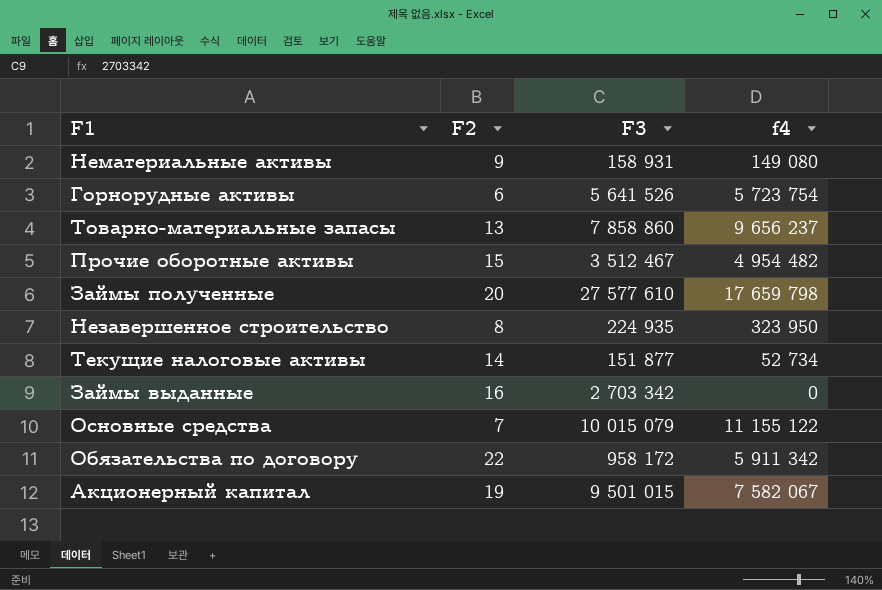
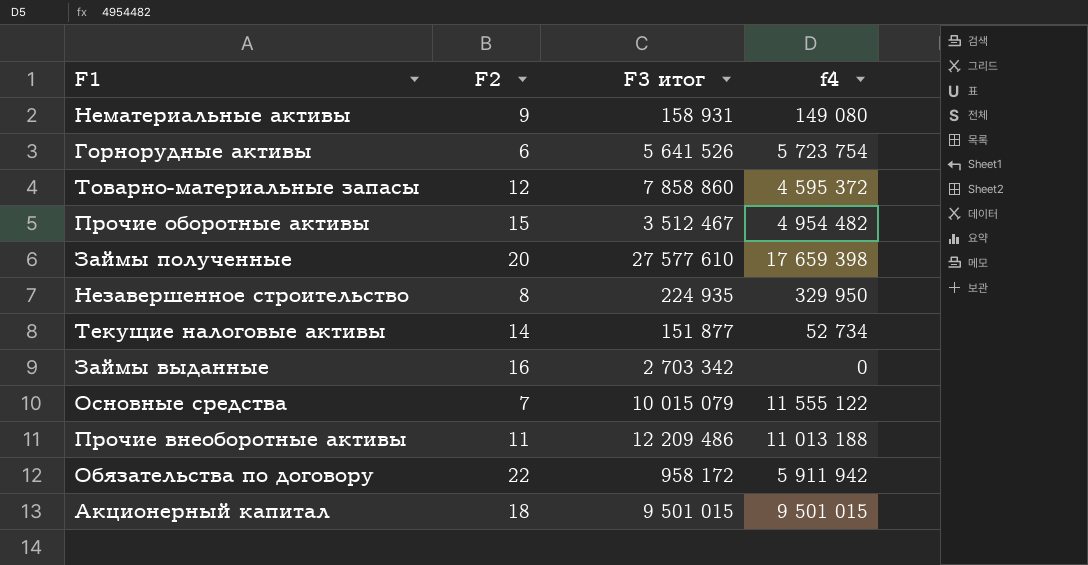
column name: F3 -> F3 итог
Товарно-материальные запасы | F2: 13 -> 12
Товарно-материальные запасы | f4: 9 656 237 -> 4 595 372
Займы полученные | f4: 17 659 798 -> 17 659 398
Незавершенное строительство | f4: 323 950 -> 329 950
Основные средства | f4: 11 155 122 -> 11 555 122
row Прочие внеоборотные активы: none -> 11 | 12 209 486 | 11 013 188
Обязательства по договору | f4: 5 911 342 -> 5 911 942
Акционерный капитал | F2: 19 -> 18
Акционерный капитал | f4: 7 582 067 -> 9 501 015

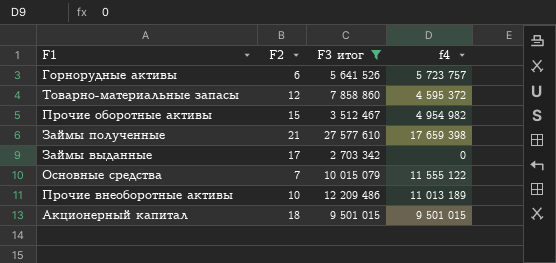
filter: none -> F3 итог >= 2 703 342
Горнорудные активы | f4: 5 723 754 -> 5 723 757
Прочие оборотные активы | f4: 4 954 482 -> 4 954 982
Займы полученные | F2: 20 -> 21
Займы выданные | F2: 16 -> 17
Прочие внеоборотные активы | F2: 11 -> 10
Прочие внеоборотные активы | f4: 11 013 188 -> 11 013 189

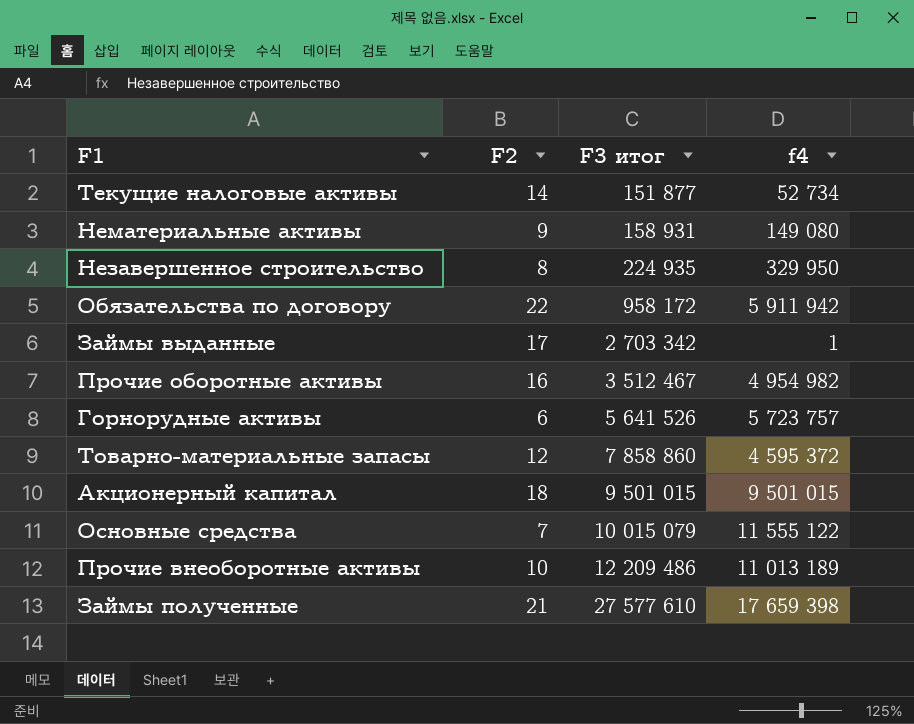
filter: F3 итог >= 2 703 342 -> none
row order: none -> F3 итог ascending
Займы выданные | f4: 0 -> 1
Прочие оборотные активы | F2: 15 -> 16

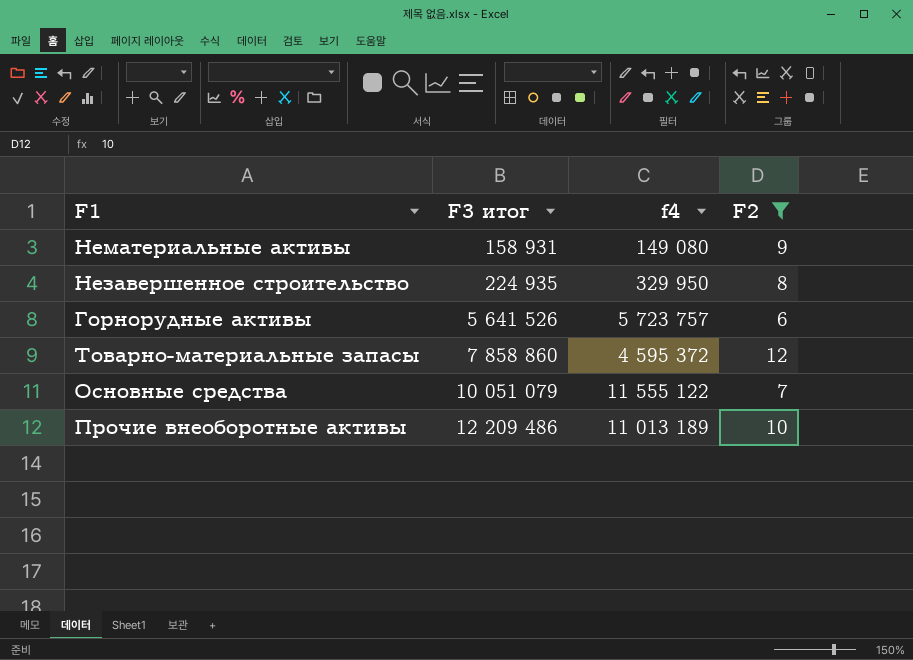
filter: none -> F2 <= 12
column F2 | position: 2 -> 4
Основные средства | F3 итог: 10 015 079 -> 10 051 079

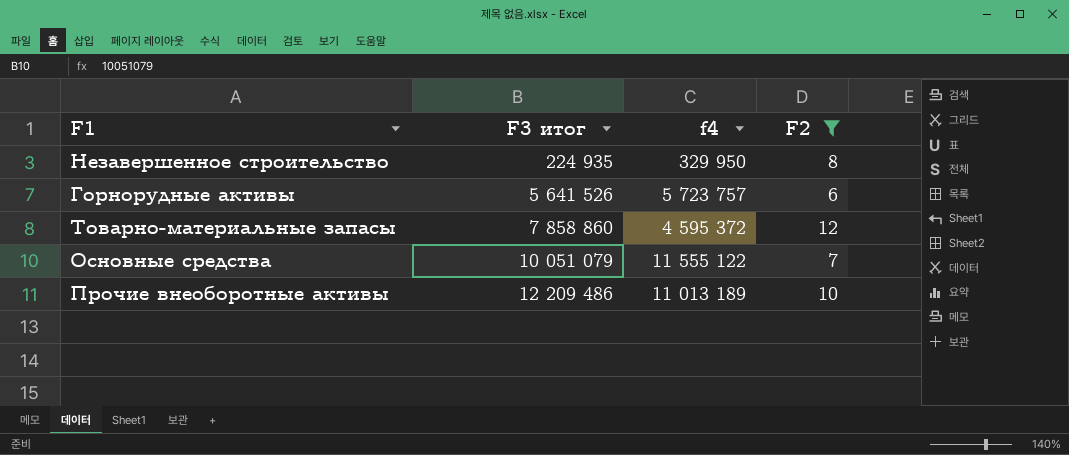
row Нематериальные активы: 158 931 | 149 080 | 9 -> none

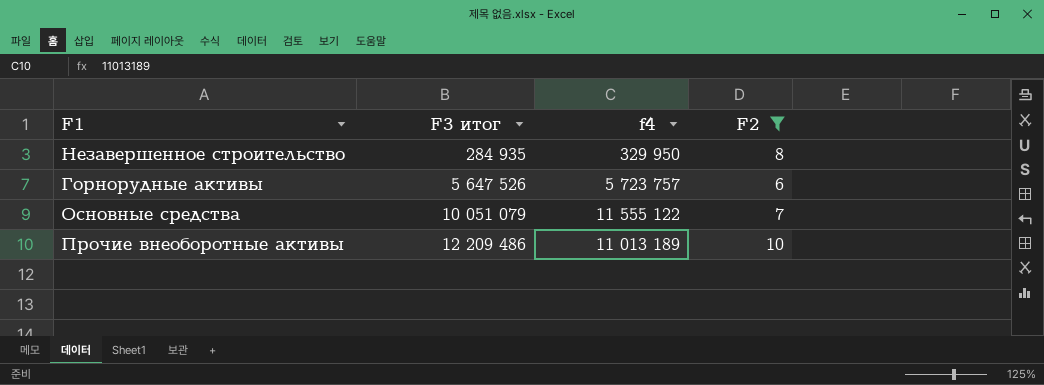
row Товарно-материальные запасы: 7 858 860 | 4 595 372 | 12 -> none
Незавершенное строительство | F3 итог: 224 935 -> 284 935
Горнорудные активы | F3 итог: 5 641 526 -> 5 647 526

